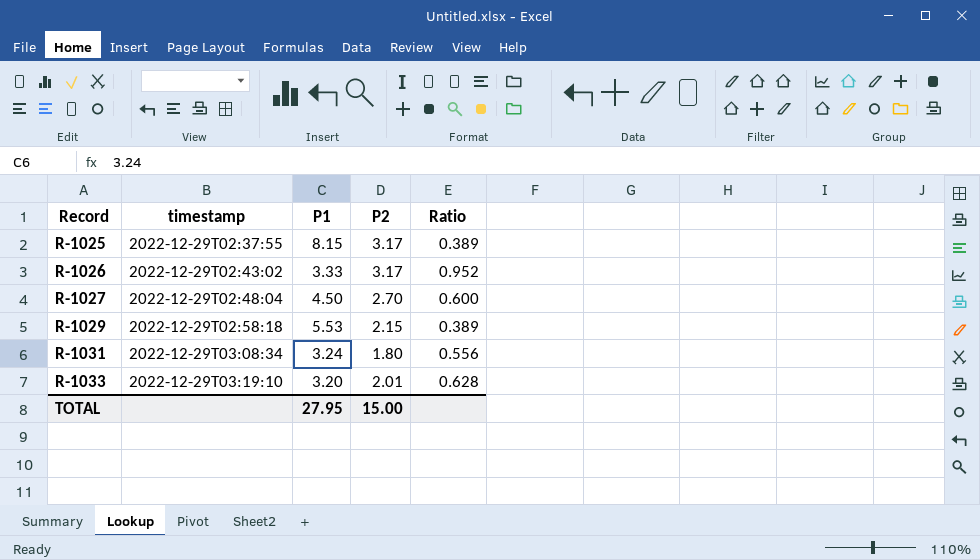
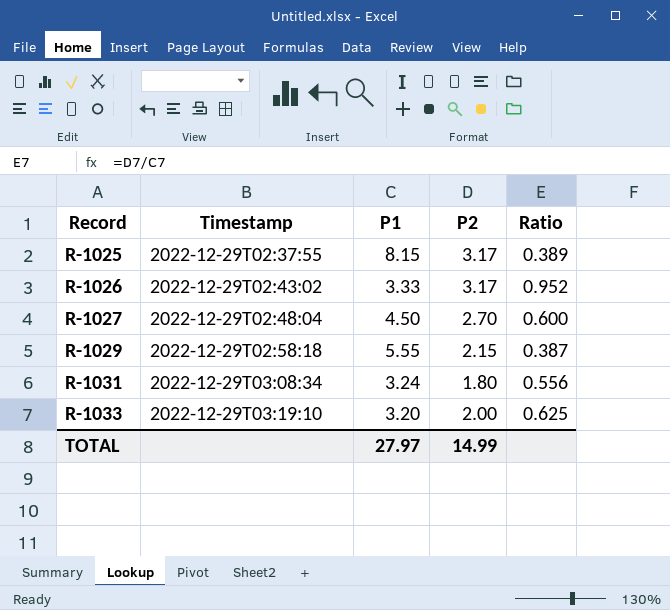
column name: timestamp -> Timestamp
R-1029 | P1: 5.53 -> 5.55
R-1029 | Ratio: 0.389 -> 0.387
R-1033 | P2: 2.01 -> 2.00
R-1033 | Ratio: 0.628 -> 0.625
TOTAL | P1: 27.95 -> 27.97
TOTAL | P2: 15.00 -> 14.99

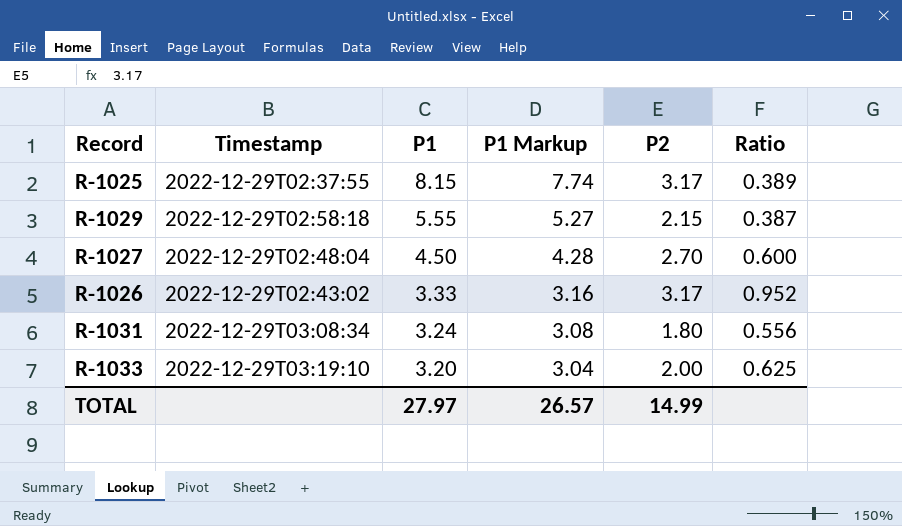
row order: Record ascending -> P1 descending
column P1 Markup | formula: none -> [P1] * 0.95

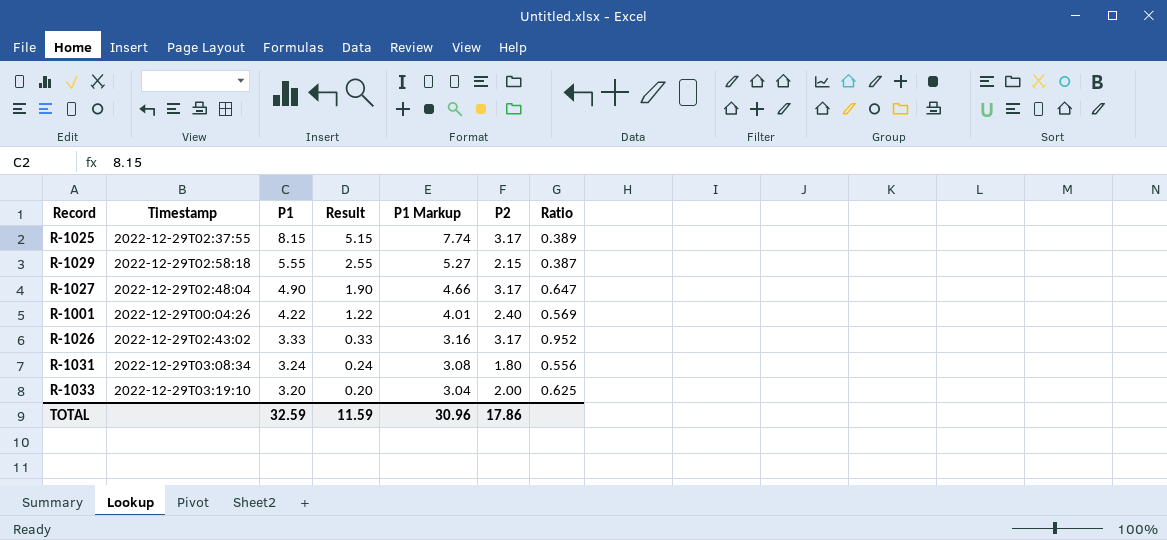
column Result | formula: none -> [P1] - 3
R-1027 | P1: 4.50 -> 4.90
R-1027 | P1 Markup: 4.28 -> 4.66
R-1027 | P2: 2.70 -> 3.17
R-1027 | Ratio: 0.600 -> 0.647
row R-1001: none -> 2022-12-29T00:04:26 | 4.22 | 1.22 | 4.01 | 2.40 | 0.569
TOTAL | P1: 27.97 -> 32.59
TOTAL | P1 Markup: 26.57 -> 30.96
TOTAL | P2: 14.99 -> 17.86

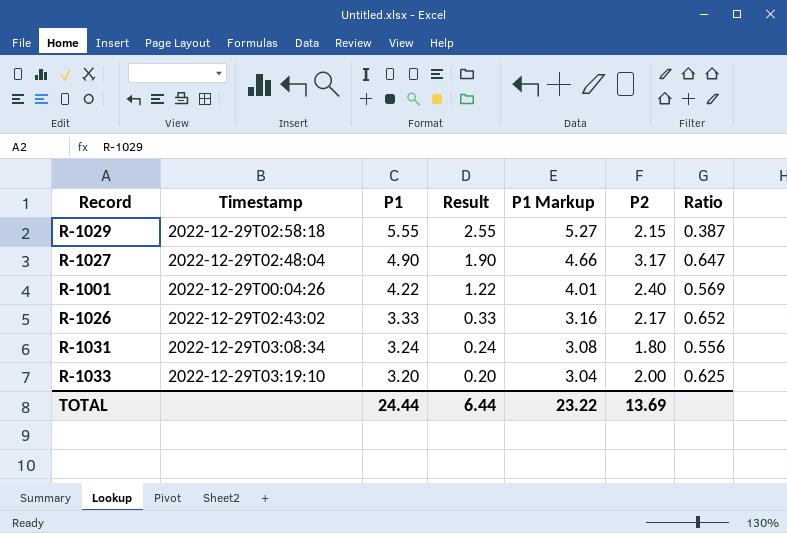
row R-1025: 2022-12-29T02:37:55 | 8.15 | 5.15 | 7.74 | 3.17 | 0.389 -> none
R-1026 | P2: 3.17 -> 2.17
R-1026 | Ratio: 0.952 -> 0.652
TOTAL | P1: 32.59 -> 24.44
TOTAL | Result: 11.59 -> 6.44
TOTAL | P1 Markup: 30.96 -> 23.22
TOTAL | P2: 17.86 -> 13.69

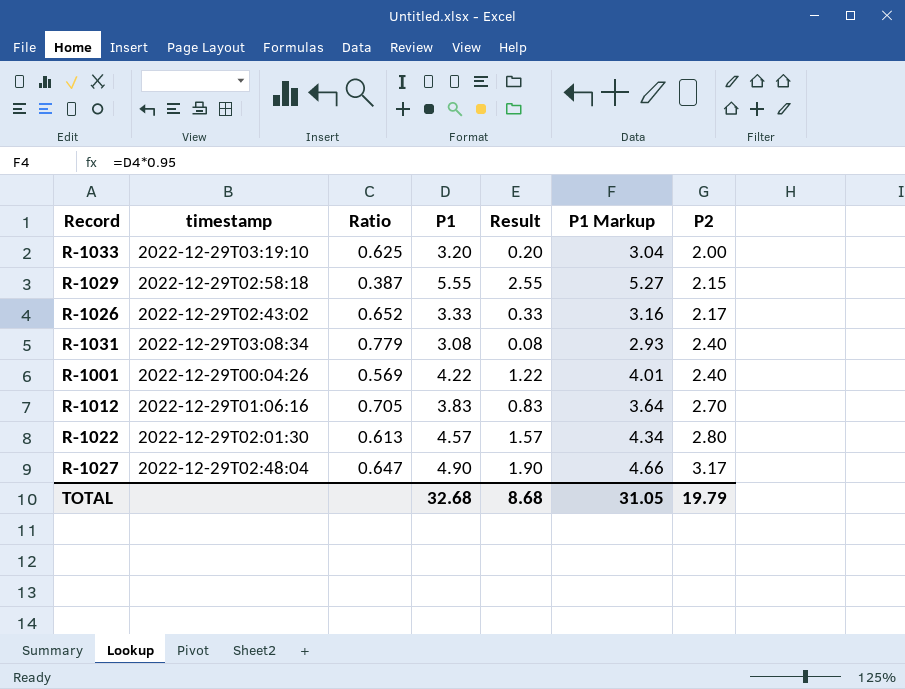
row order: P1 descending -> P2 ascending
column name: Timestamp -> timestamp
column Ratio | position: 7 -> 3
R-1031 | Ratio: 0.556 -> 0.779
R-1031 | P1: 3.24 -> 3.08
R-1031 | Result: 0.24 -> 0.08
R-1031 | P1 Markup: 3.08 -> 2.93
R-1031 | P2: 1.80 -> 2.40
row R-1012: none -> 2022-12-29T01:06:16 | 0.705 | 3.83 | 0.83 | 3.64 | 2.70
row R-1022: none -> 2022-12-29T02:01:30 | 0.613 | 4.57 | 1.57 | 4.34 | 2.80
TOTAL | P1: 24.44 -> 32.68
TOTAL | Result: 6.44 -> 8.68
TOTAL | P1 Markup: 23.22 -> 31.05
TOTAL | P2: 13.69 -> 19.79

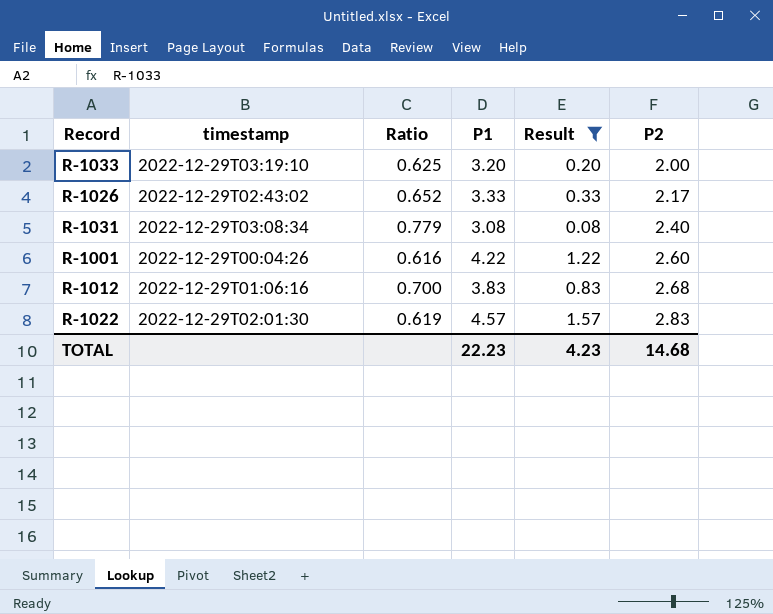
filter: none -> Result <= 1.57
column P1 Markup | formula: [P1] * 0.95 -> none
R-1001 | Ratio: 0.569 -> 0.616
R-1001 | P2: 2.40 -> 2.60
R-1012 | Ratio: 0.705 -> 0.700
R-1012 | P2: 2.70 -> 2.68
R-1022 | Ratio: 0.613 -> 0.619
R-1022 | P2: 2.80 -> 2.83
TOTAL | P1: 32.68 -> 22.23
TOTAL | Result: 8.68 -> 4.23
TOTAL | P2: 19.79 -> 14.68

